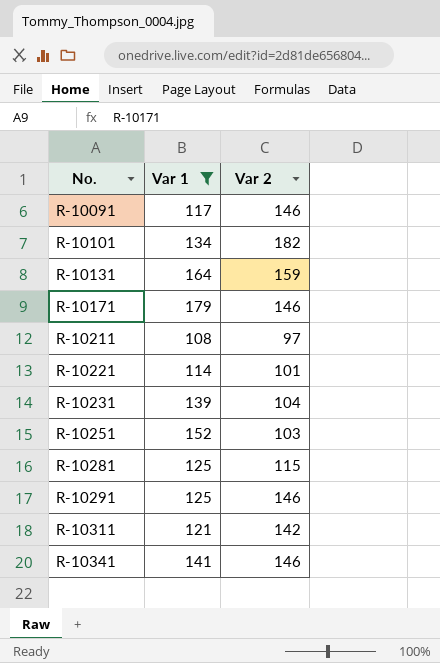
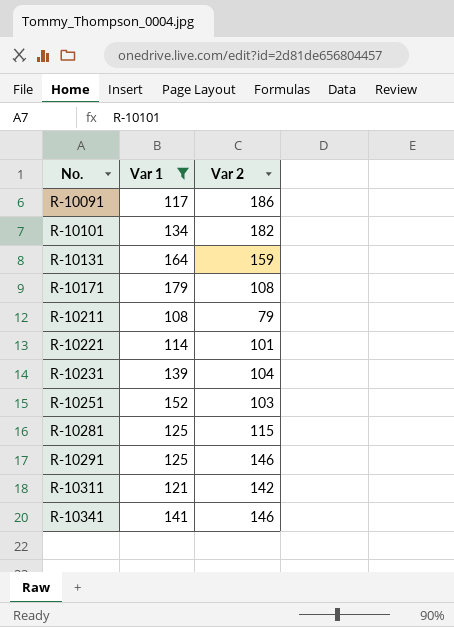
R-10091 | Var 2: 146 -> 186
R-10171 | Var 2: 146 -> 108
R-10211 | Var 2: 97 -> 79

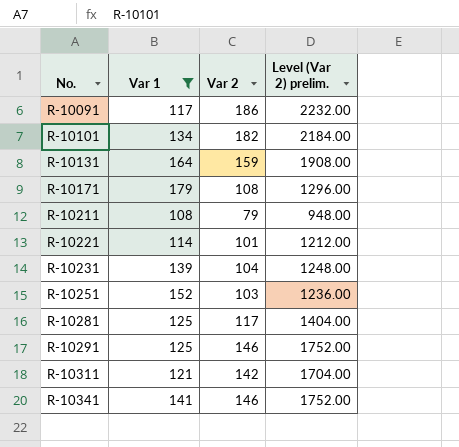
column Level (Var 2) prelim. | formula: none -> [Var 2] * 12
R-10281 | Var 2: 115 -> 117

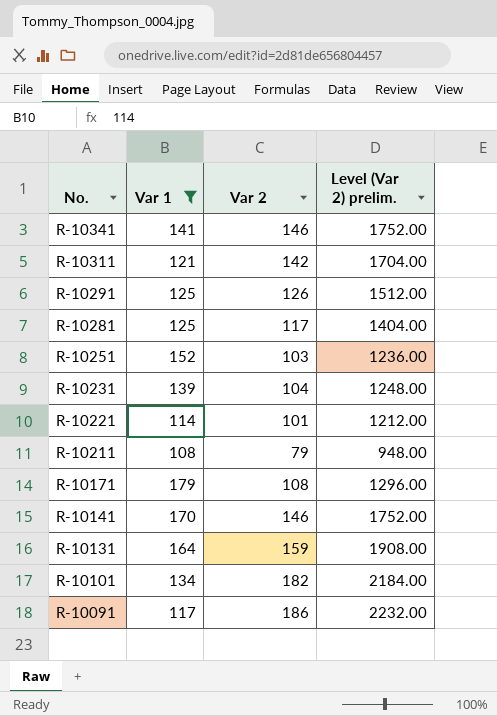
row order: No. ascending -> No. descending
R-10291 | Var 2: 146 -> 126
R-10291 | Level (Var 2) prelim.: 1752.00 -> 1512.00
row R-10141: none -> 170 | 146 | 1752.00

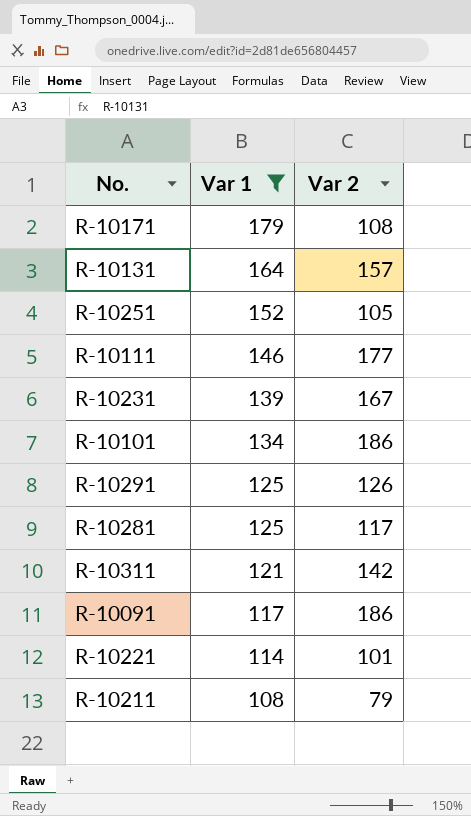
row order: No. descending -> Var 1 descending
column Level (Var 2) prelim. | formula: [Var 2] * 12 -> none
row R-10341: 141 | 146 | 1752.00 -> none
row R-10141: 170 | 146 | 1752.00 -> none
R-10131 | Var 2: 159 -> 157
R-10251 | Var 2: 103 -> 105
row R-10111: none -> 146 | 177
R-10231 | Var 2: 104 -> 167
R-10101 | Var 2: 182 -> 186

